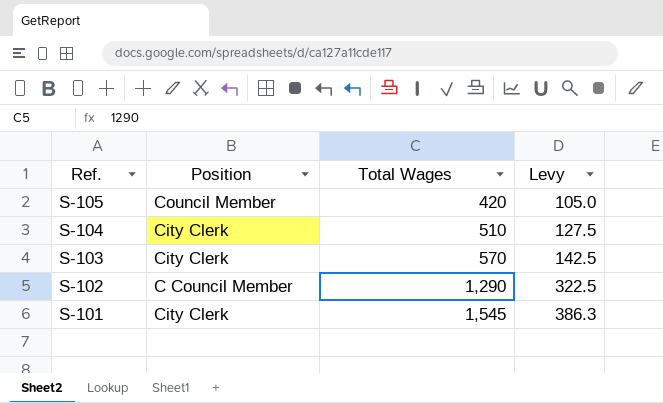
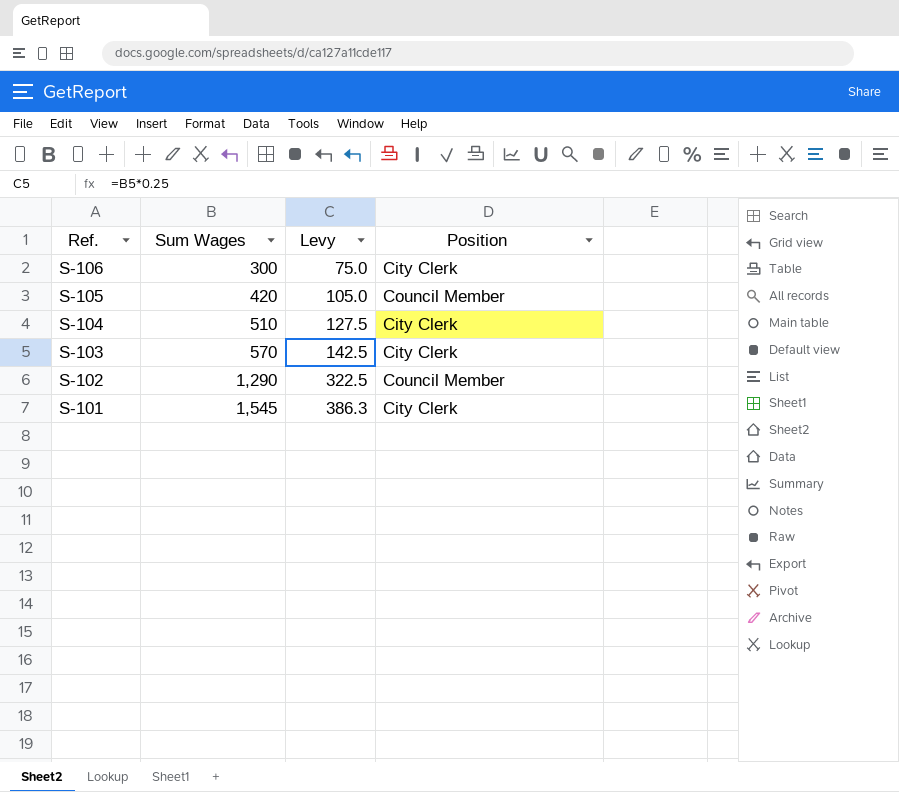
column name: Total Wages -> Sum Wages
column Position | position: 2 -> 4
row S-106: none -> 300 | 75.0 | City Clerk
S-102 | Position: C Council Member -> Council Member

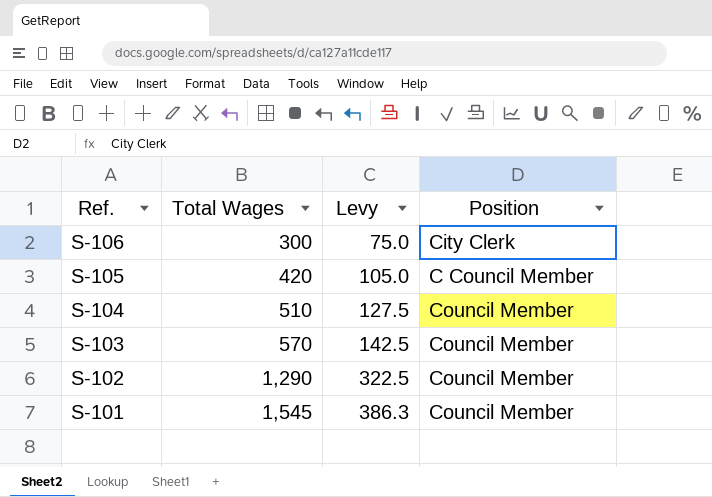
column name: Sum Wages -> Total Wages
S-105 | Position: Council Member -> C Council Member
S-104 | Position: City Clerk -> Council Member
S-103 | Position: City Clerk -> Council Member
S-101 | Position: City Clerk -> Council Member

